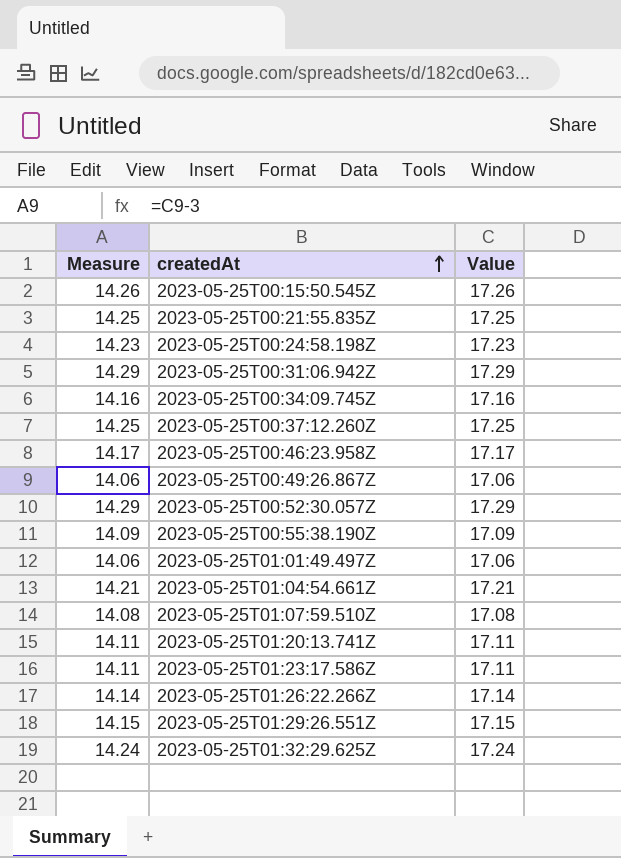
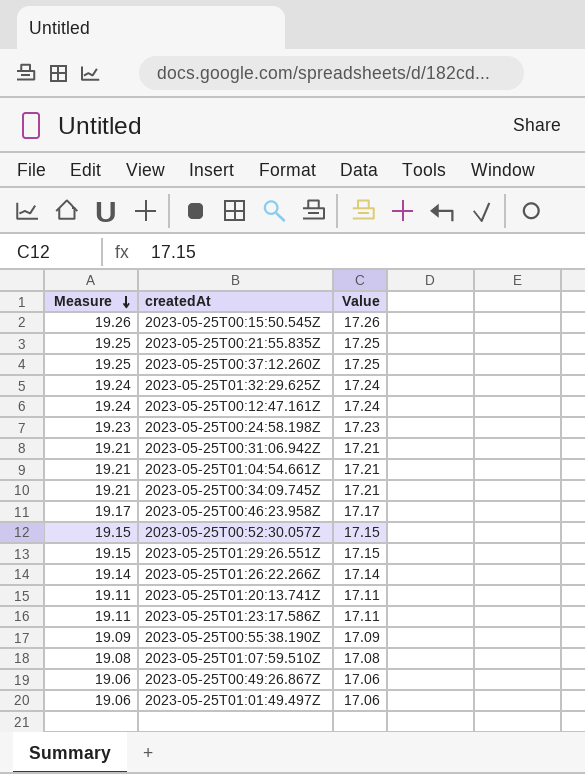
row order: createdAt ascending -> Measure descending
column Measure | formula: [Value] - 3 -> [Value] + 2
row 2023-05-25T00:12:47.161Z: none -> 19.24 | 17.24
2023-05-25T00:31:06.942Z | Value: 17.29 -> 17.21
2023-05-25T00:34:09.745Z | Value: 17.16 -> 17.21
2023-05-25T00:52:30.057Z | Value: 17.29 -> 17.15

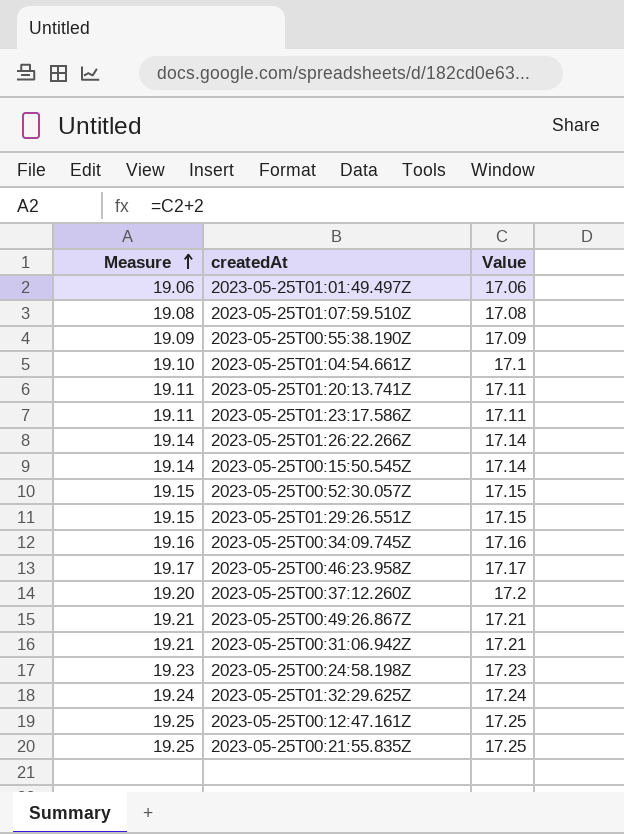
row order: Measure descending -> Measure ascending
2023-05-25T01:04:54.661Z | Measure: 19.21 -> 19.10
2023-05-25T01:04:54.661Z | Value: 17.21 -> 17.1
2023-05-25T00:15:50.545Z | Measure: 19.26 -> 19.14
2023-05-25T00:15:50.545Z | Value: 17.26 -> 17.14
2023-05-25T00:34:09.745Z | Measure: 19.21 -> 19.16
2023-05-25T00:34:09.745Z | Value: 17.21 -> 17.16
2023-05-25T00:37:12.260Z | Measure: 19.25 -> 19.20
2023-05-25T00:37:12.260Z | Value: 17.25 -> 17.2
2023-05-25T00:49:26.867Z | Measure: 19.06 -> 19.21
2023-05-25T00:49:26.867Z | Value: 17.06 -> 17.21
2023-05-25T00:12:47.161Z | Measure: 19.24 -> 19.25
2023-05-25T00:12:47.161Z | Value: 17.24 -> 17.25

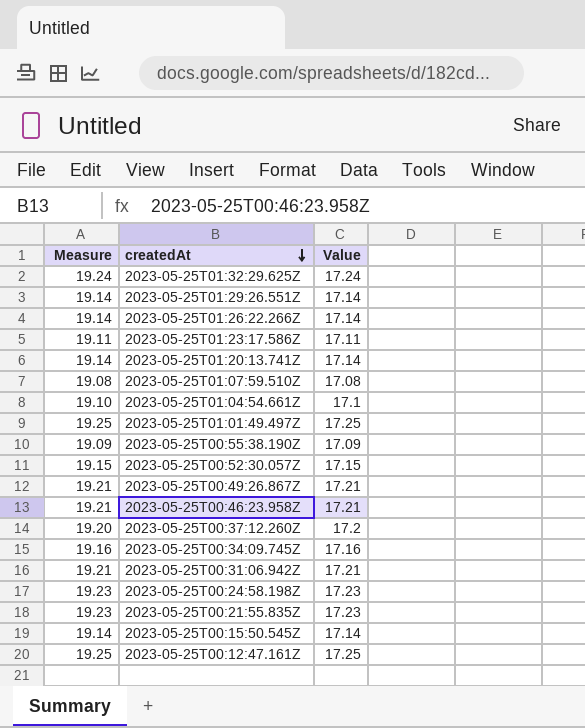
row order: Measure ascending -> createdAt descending
2023-05-25T01:29:26.551Z | Measure: 19.15 -> 19.14
2023-05-25T01:29:26.551Z | Value: 17.15 -> 17.14
2023-05-25T01:20:13.741Z | Measure: 19.11 -> 19.14
2023-05-25T01:20:13.741Z | Value: 17.11 -> 17.14
2023-05-25T01:01:49.497Z | Measure: 19.06 -> 19.25
2023-05-25T01:01:49.497Z | Value: 17.06 -> 17.25
2023-05-25T00:46:23.958Z | Measure: 19.17 -> 19.21
2023-05-25T00:46:23.958Z | Value: 17.17 -> 17.21
2023-05-25T00:21:55.835Z | Measure: 19.25 -> 19.23
2023-05-25T00:21:55.835Z | Value: 17.25 -> 17.23

